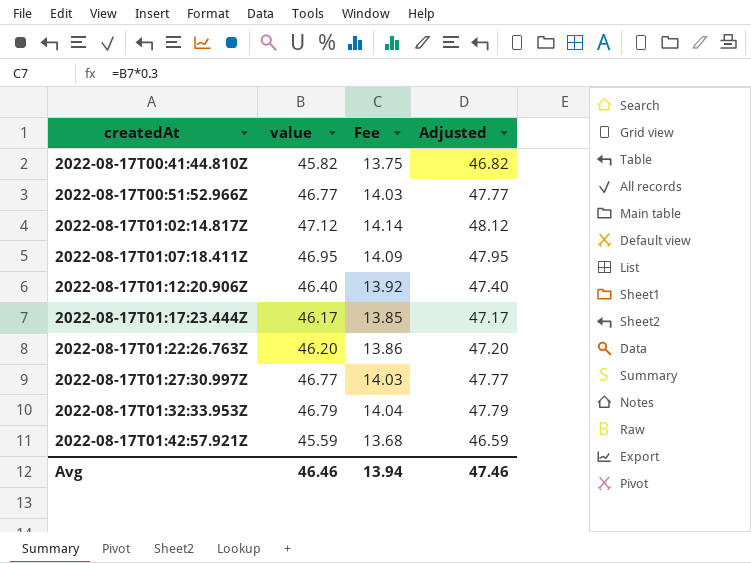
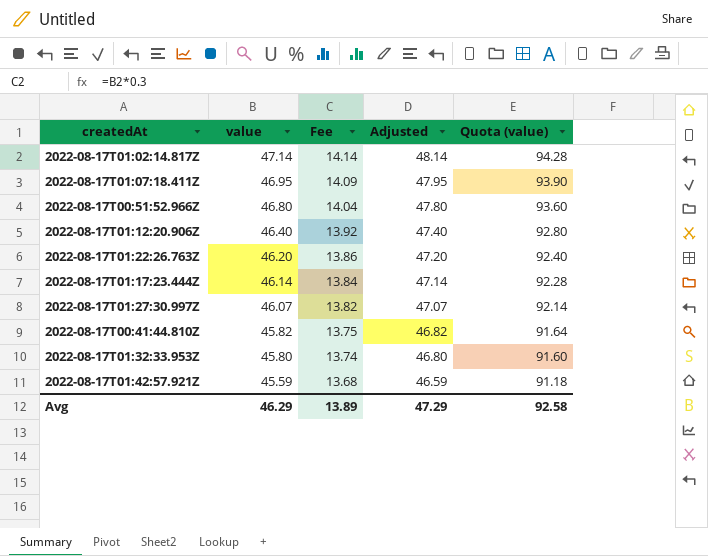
row order: createdAt ascending -> value descending
column Quota (value) | formula: none -> [value] * 2
2022-08-17T01:02:14.817Z | value: 47.12 -> 47.14
2022-08-17T01:02:14.817Z | Adjusted: 48.12 -> 48.14
2022-08-17T00:51:52.966Z | value: 46.77 -> 46.80
2022-08-17T00:51:52.966Z | Fee: 14.03 -> 14.04
2022-08-17T00:51:52.966Z | Adjusted: 47.77 -> 47.80
2022-08-17T01:17:23.444Z | value: 46.17 -> 46.14
2022-08-17T01:17:23.444Z | Fee: 13.85 -> 13.84
2022-08-17T01:17:23.444Z | Adjusted: 47.17 -> 47.14
2022-08-17T01:27:30.997Z | value: 46.77 -> 46.07
2022-08-17T01:27:30.997Z | Fee: 14.03 -> 13.82
2022-08-17T01:27:30.997Z | Adjusted: 47.77 -> 47.07
2022-08-17T01:32:33.953Z | value: 46.79 -> 45.80
2022-08-17T01:32:33.953Z | Fee: 14.04 -> 13.74
2022-08-17T01:32:33.953Z | Adjusted: 47.79 -> 46.80
Avg | value: 46.46 -> 46.29
Avg | Fee: 13.94 -> 13.89
Avg | Adjusted: 47.46 -> 47.29

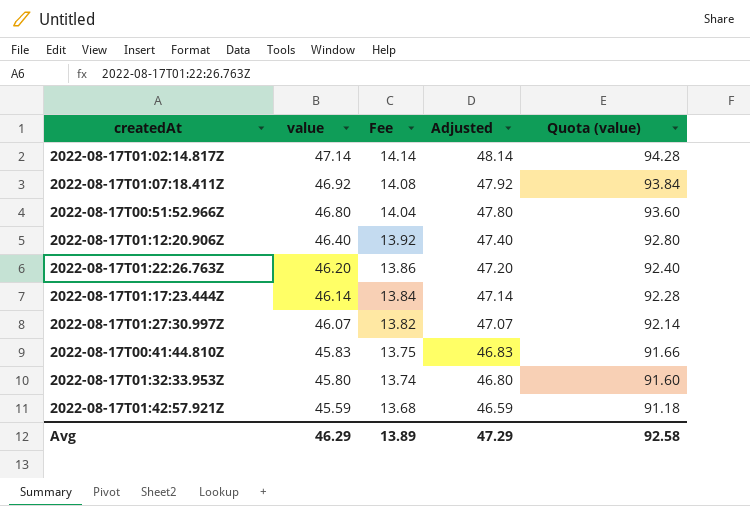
2022-08-17T01:07:18.411Z | value: 46.95 -> 46.92
2022-08-17T01:07:18.411Z | Fee: 14.09 -> 14.08
2022-08-17T01:07:18.411Z | Adjusted: 47.95 -> 47.92
2022-08-17T01:07:18.411Z | Quota (value): 93.90 -> 93.84
2022-08-17T00:41:44.810Z | value: 45.82 -> 45.83
2022-08-17T00:41:44.810Z | Adjusted: 46.82 -> 46.83
2022-08-17T00:41:44.810Z | Quota (value): 91.64 -> 91.66

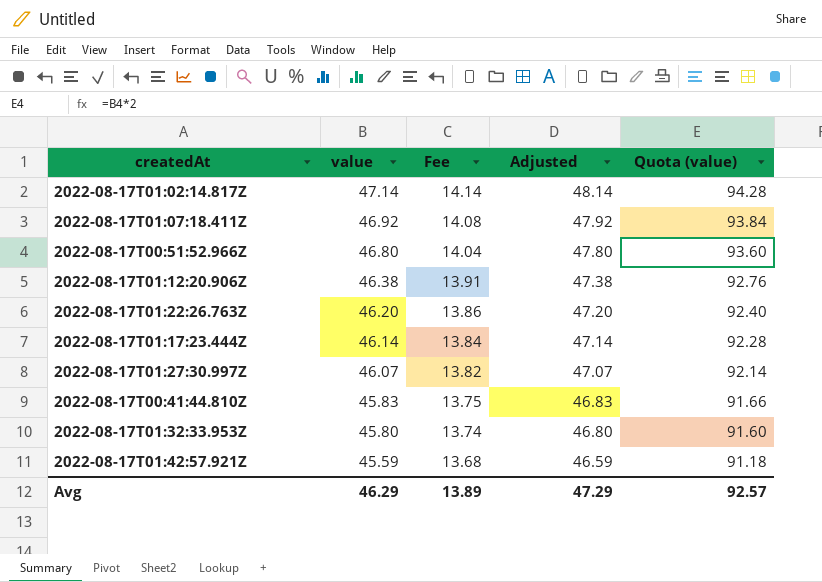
2022-08-17T01:12:20.906Z | value: 46.40 -> 46.38
2022-08-17T01:12:20.906Z | Fee: 13.92 -> 13.91
2022-08-17T01:12:20.906Z | Adjusted: 47.40 -> 47.38
2022-08-17T01:12:20.906Z | Quota (value): 92.80 -> 92.76
Avg | Quota (value): 92.58 -> 92.57

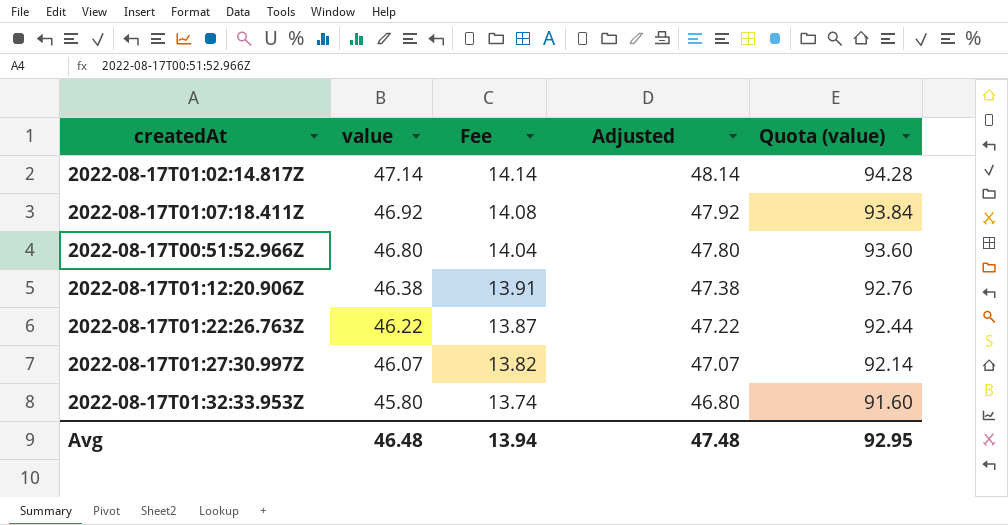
row 2022-08-17T01:17:23.444Z: 46.14 | 13.84 | 47.14 | 92.28 -> none
row 2022-08-17T00:41:44.810Z: 45.83 | 13.75 | 46.83 | 91.66 -> none
row 2022-08-17T01:42:57.921Z: 45.59 | 13.68 | 46.59 | 91.18 -> none
2022-08-17T01:22:26.763Z | value: 46.20 -> 46.22
2022-08-17T01:22:26.763Z | Fee: 13.86 -> 13.87
2022-08-17T01:22:26.763Z | Adjusted: 47.20 -> 47.22
2022-08-17T01:22:26.763Z | Quota (value): 92.40 -> 92.44
Avg | value: 46.29 -> 46.48
Avg | Fee: 13.89 -> 13.94
Avg | Adjusted: 47.29 -> 47.48
Avg | Quota (value): 92.57 -> 92.95

